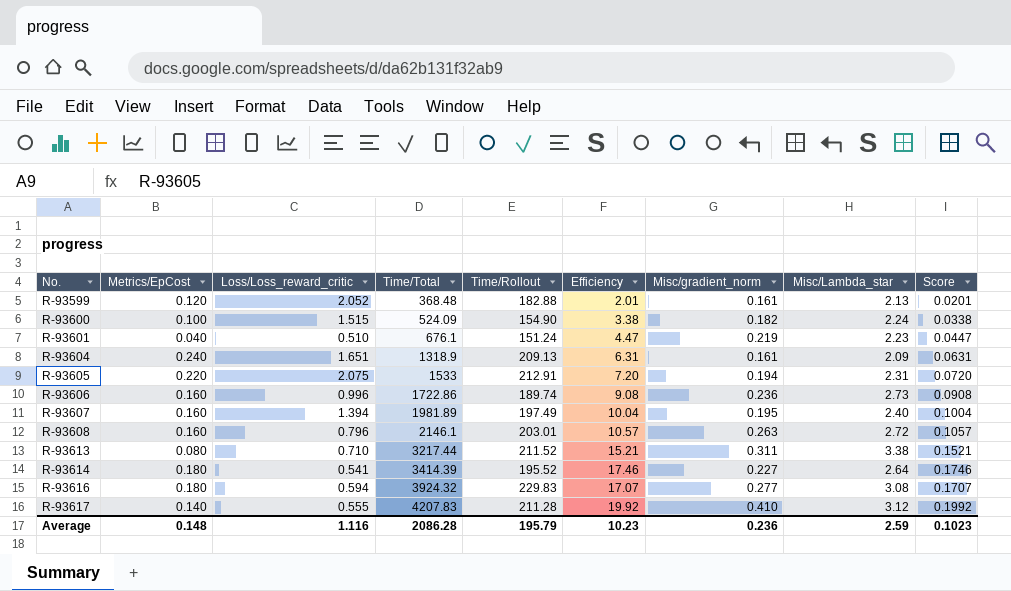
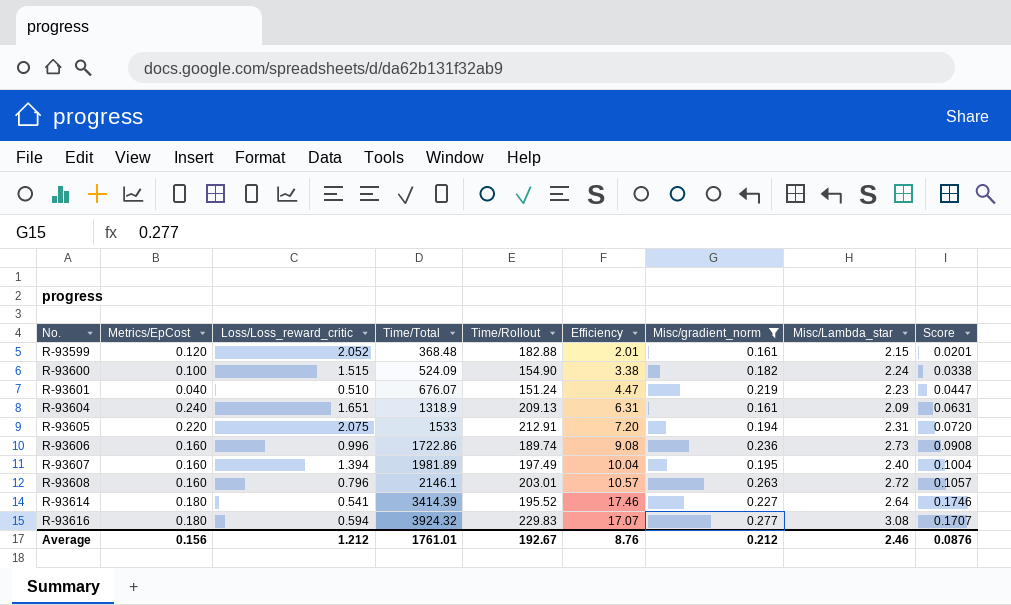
filter: none -> Misc/gradient_norm <= 0.277
R-93599 | Misc/Lambda_star: 2.13 -> 2.15
R-93601 | Time/Total: 676.1 -> 676.07
Average | Metrics/EpCost: 0.148 -> 0.156
Average | Loss/Loss_reward_critic: 1.116 -> 1.212
Average | Time/Total: 2086.28 -> 1761.01
Average | Time/Rollout: 195.79 -> 192.67
Average | Efficiency: 10.23 -> 8.76
Average | Misc/gradient_norm: 0.236 -> 0.212
Average | Misc/Lambda_star: 2.59 -> 2.46
Average | Score: 0.1023 -> 0.0876

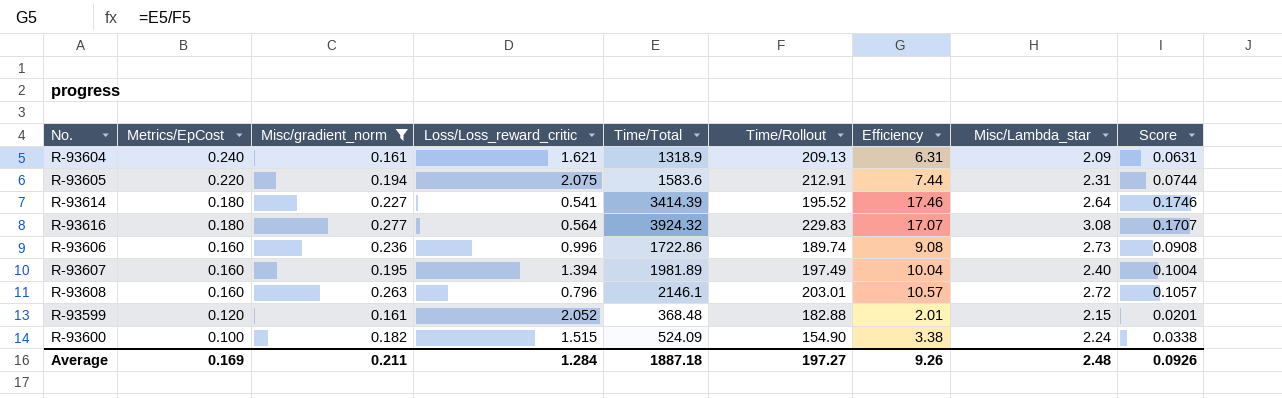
row order: No. ascending -> Metrics/EpCost descending
column Misc/gradient_norm | position: 7 -> 3
row R-93601: 0.040 | 0.510 | 676.07 | 151.24 | 4.47 | 0.219 | 2.23 | 0.0447 -> none
R-93604 | Loss/Loss_reward_critic: 1.651 -> 1.621
R-93605 | Time/Total: 1533 -> 1583.6
R-93605 | Efficiency: 7.20 -> 7.44
R-93605 | Score: 0.0720 -> 0.0744
R-93616 | Loss/Loss_reward_critic: 0.594 -> 0.564
Average | Metrics/EpCost: 0.156 -> 0.169
Average | Misc/gradient_norm: 0.212 -> 0.211
Average | Loss/Loss_reward_critic: 1.212 -> 1.284
Average | Time/Total: 1761.01 -> 1887.18
Average | Time/Rollout: 192.67 -> 197.27
Average | Efficiency: 8.76 -> 9.26
Average | Misc/Lambda_star: 2.46 -> 2.48
Average | Score: 0.0876 -> 0.0926

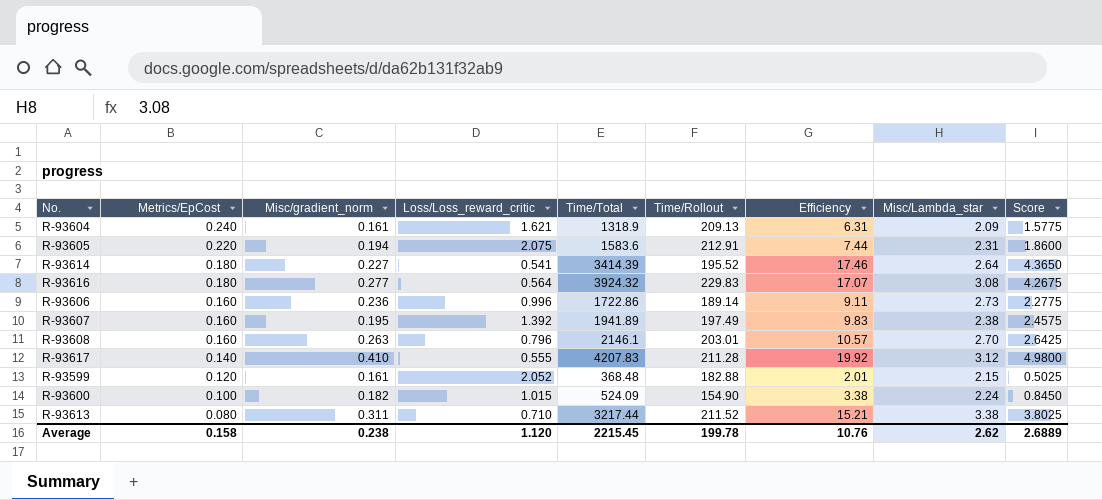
filter: Misc/gradient_norm <= 0.277 -> none
column Score | formula: [Efficiency] * 0.01 -> [Efficiency] * 0.25
R-93606 | Time/Rollout: 189.74 -> 189.14
R-93606 | Efficiency: 9.08 -> 9.11
R-93607 | Loss/Loss_reward_critic: 1.394 -> 1.392
R-93607 | Time/Total: 1981.89 -> 1941.89
R-93607 | Efficiency: 10.04 -> 9.83
R-93607 | Misc/Lambda_star: 2.40 -> 2.38
R-93608 | Misc/Lambda_star: 2.72 -> 2.70
R-93600 | Loss/Loss_reward_critic: 1.515 -> 1.015
Average | Metrics/EpCost: 0.169 -> 0.158
Average | Misc/gradient_norm: 0.211 -> 0.238
Average | Loss/Loss_reward_critic: 1.284 -> 1.120
Average | Time/Total: 1887.18 -> 2215.45
Average | Time/Rollout: 197.27 -> 199.78
Average | Efficiency: 9.26 -> 10.76
Average | Misc/Lambda_star: 2.48 -> 2.62
Average | Score: 0.0926 -> 2.6889

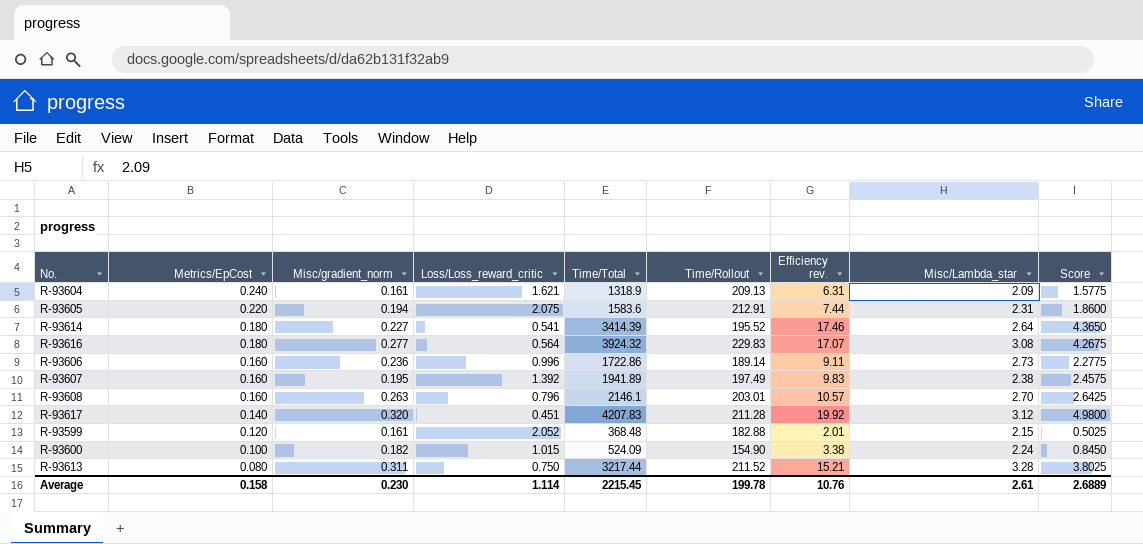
column name: Efficiency -> Efficiency rev.
R-93617 | Misc/gradient_norm: 0.410 -> 0.320
R-93617 | Loss/Loss_reward_critic: 0.555 -> 0.451
R-93613 | Loss/Loss_reward_critic: 0.710 -> 0.750
R-93613 | Misc/Lambda_star: 3.38 -> 3.28
Average | Misc/gradient_norm: 0.238 -> 0.230
Average | Loss/Loss_reward_critic: 1.120 -> 1.114
Average | Misc/Lambda_star: 2.62 -> 2.61

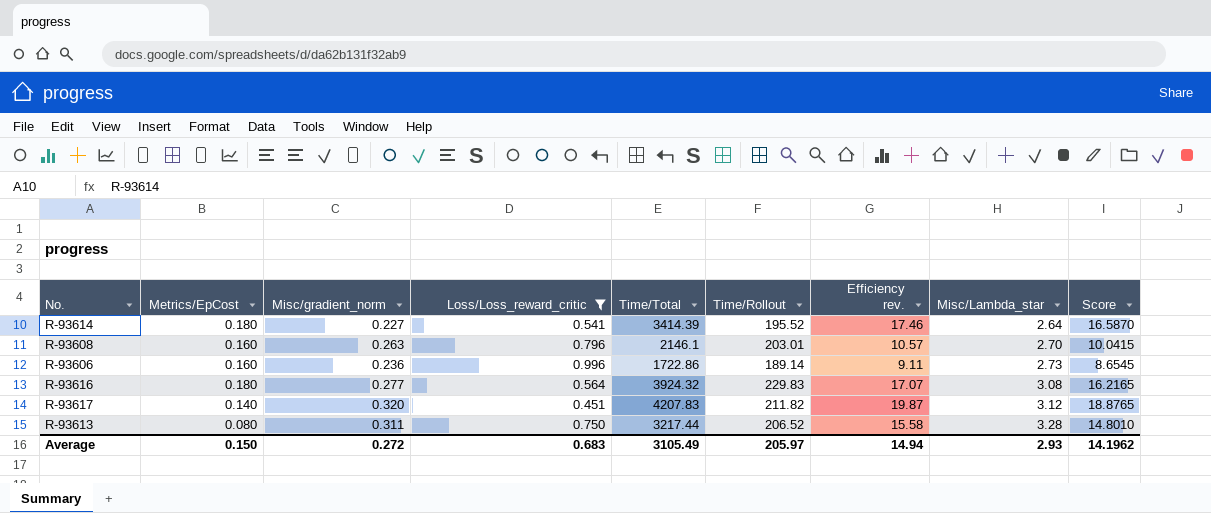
filter: none -> Loss/Loss_reward_critic <= 0.996
row order: Metrics/EpCost descending -> Misc/Lambda_star ascending
column Score | formula: [Efficiency rev.] * 0.25 -> [Efficiency rev.] * 0.95
R-93617 | Time/Rollout: 211.28 -> 211.82
R-93617 | Efficiency rev.: 19.92 -> 19.87
R-93613 | Time/Rollout: 211.52 -> 206.52
R-93613 | Efficiency rev.: 15.21 -> 15.58
Average | Metrics/EpCost: 0.158 -> 0.150
Average | Misc/gradient_norm: 0.230 -> 0.272
Average | Loss/Loss_reward_critic: 1.114 -> 0.683
Average | Time/Total: 2215.45 -> 3105.49
Average | Time/Rollout: 199.78 -> 205.97
Average | Efficiency rev.: 10.76 -> 14.94
Average | Misc/Lambda_star: 2.61 -> 2.93
Average | Score: 2.6889 -> 14.1962

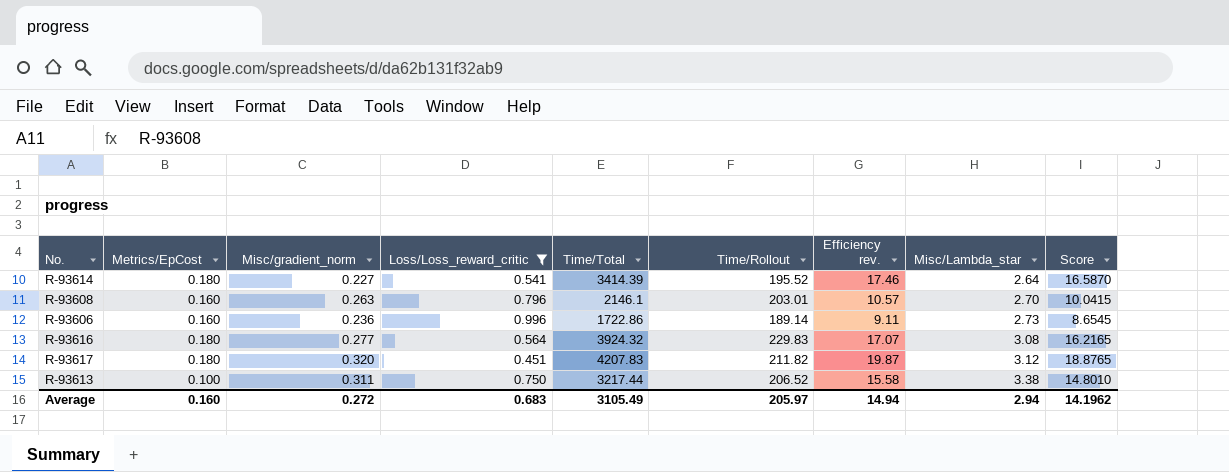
R-93617 | Metrics/EpCost: 0.140 -> 0.180
R-93613 | Metrics/EpCost: 0.080 -> 0.100
R-93613 | Misc/Lambda_star: 3.28 -> 3.38
Average | Metrics/EpCost: 0.150 -> 0.160
Average | Misc/Lambda_star: 2.93 -> 2.94

